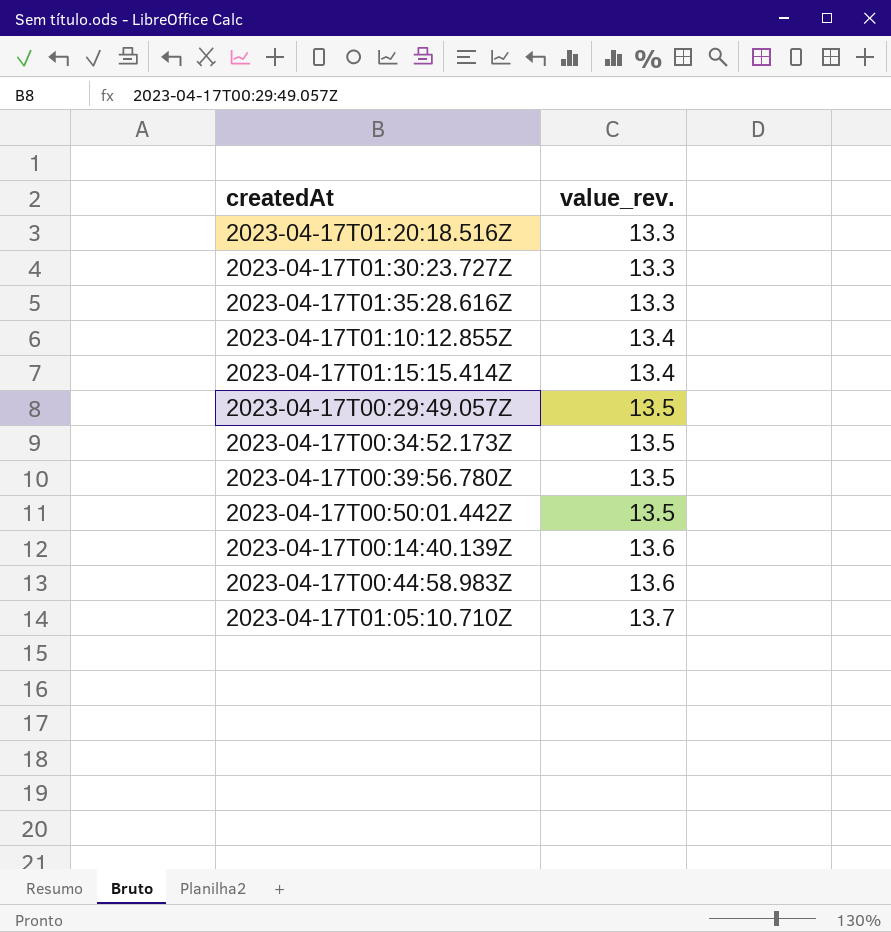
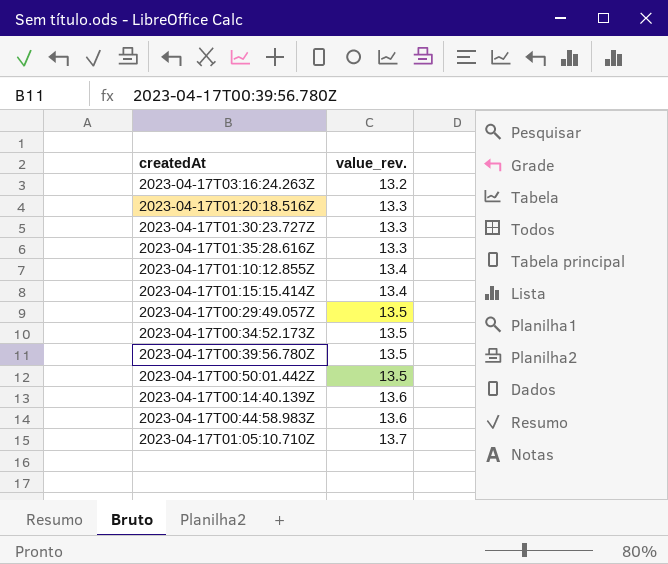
row 2023-04-17T03:16:24.263Z: none -> 13.2

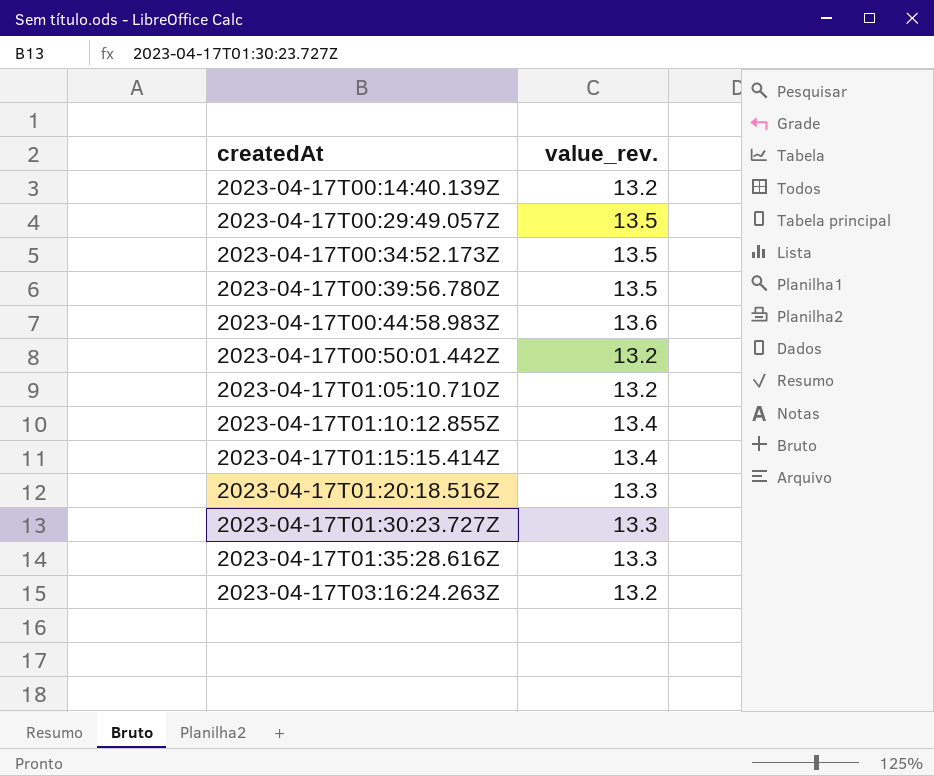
row order: value_rev. ascending -> createdAt ascending
2023-04-17T00:14:40.139Z | value_rev.: 13.6 -> 13.2
2023-04-17T00:50:01.442Z | value_rev.: 13.5 -> 13.2
2023-04-17T01:05:10.710Z | value_rev.: 13.7 -> 13.2

